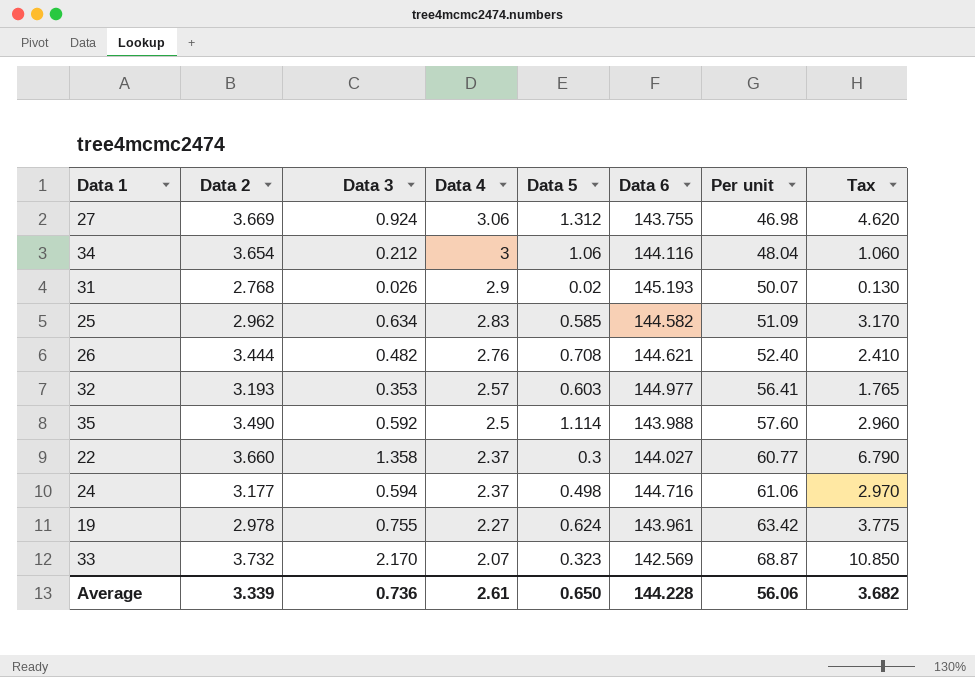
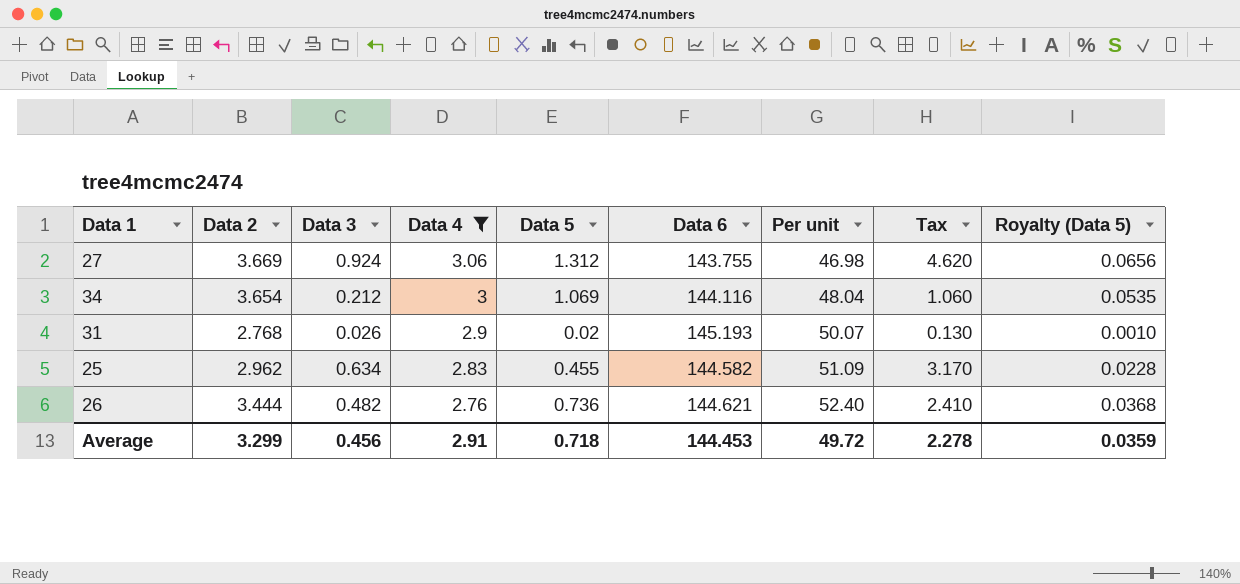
filter: none -> Data 4 >= 2.76
column Royalty (Data 5) | formula: none -> [Data 5] * 0.05
34 | Data 5: 1.06 -> 1.069
25 | Data 5: 0.585 -> 0.455
26 | Data 5: 0.708 -> 0.736
Average | Data 2: 3.339 -> 3.299
Average | Data 3: 0.736 -> 0.456
Average | Data 4: 2.61 -> 2.91
Average | Data 5: 0.650 -> 0.718
Average | Data 6: 144.228 -> 144.453
Average | Per unit: 56.06 -> 49.72
Average | Tax: 3.682 -> 2.278

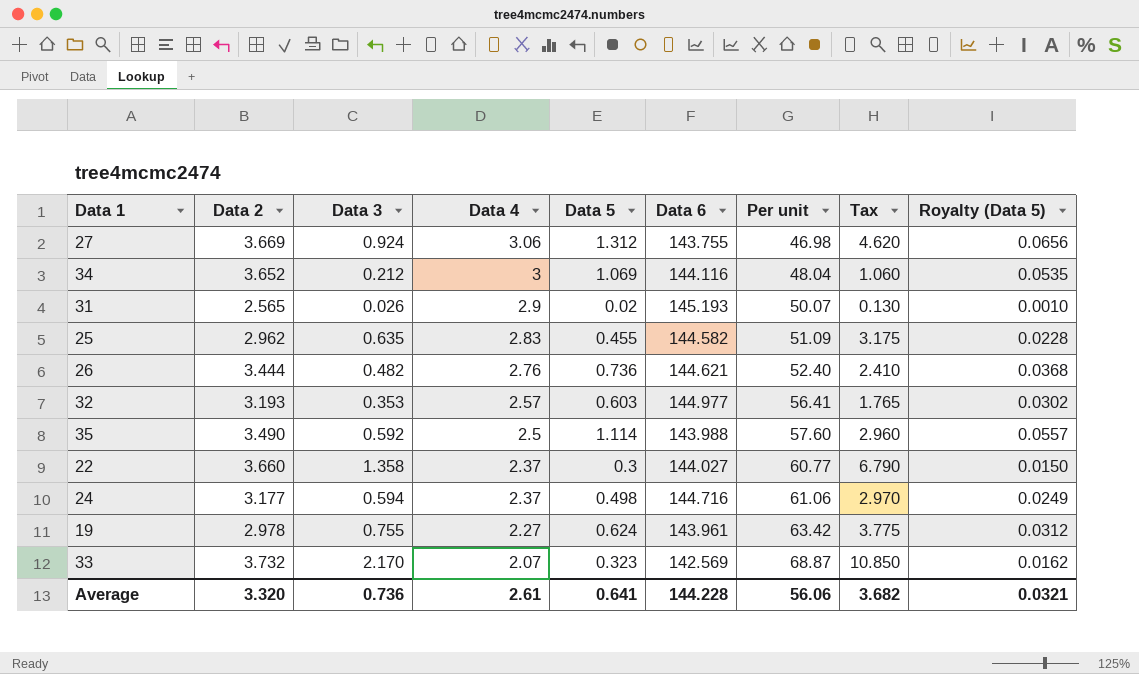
filter: Data 4 >= 2.76 -> none
34 | Data 2: 3.654 -> 3.652
31 | Data 2: 2.768 -> 2.565
25 | Data 3: 0.634 -> 0.635
25 | Tax: 3.170 -> 3.175
Average | Data 2: 3.299 -> 3.320
Average | Data 3: 0.456 -> 0.736
Average | Data 4: 2.91 -> 2.61
Average | Data 5: 0.718 -> 0.641
Average | Data 6: 144.453 -> 144.228
Average | Per unit: 49.72 -> 56.06
Average | Tax: 2.278 -> 3.682
Average | Royalty (Data 5): 0.0359 -> 0.0321

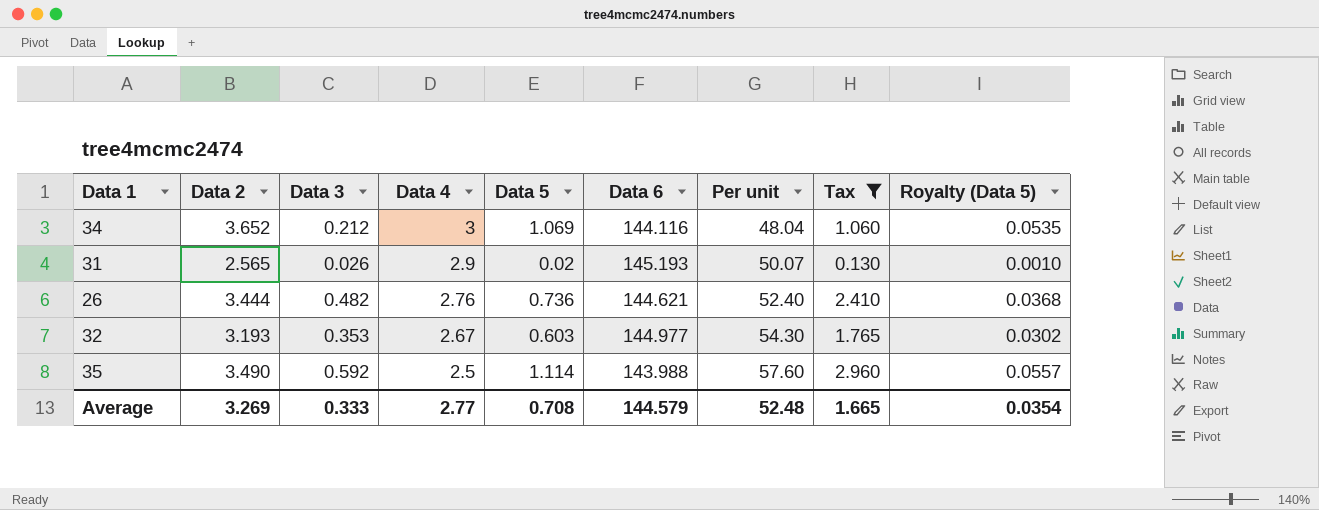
filter: none -> Tax <= 2.960
32 | Data 4: 2.57 -> 2.67
32 | Per unit: 56.41 -> 54.30
Average | Data 2: 3.320 -> 3.269
Average | Data 3: 0.736 -> 0.333
Average | Data 4: 2.61 -> 2.77
Average | Data 5: 0.641 -> 0.708
Average | Data 6: 144.228 -> 144.579
Average | Per unit: 56.06 -> 52.48
Average | Tax: 3.682 -> 1.665
Average | Royalty (Data 5): 0.0321 -> 0.0354

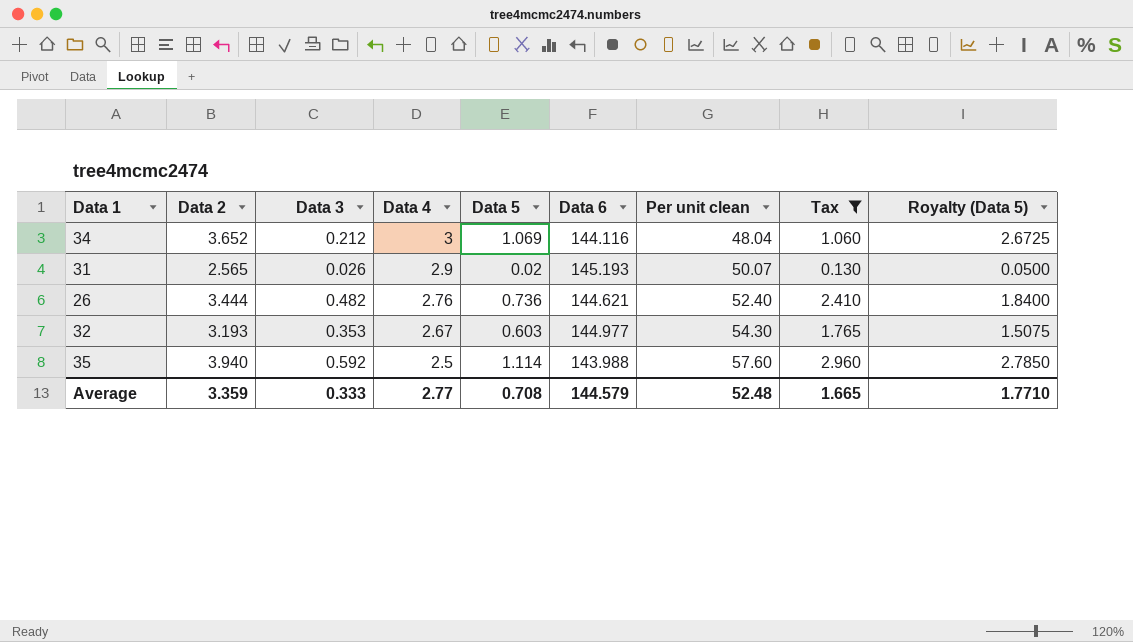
column name: Per unit -> Per unit clean
column Royalty (Data 5) | formula: [Data 5] * 0.05 -> [Data 5] * 2.5
35 | Data 2: 3.490 -> 3.940
Average | Data 2: 3.269 -> 3.359
Average | Royalty (Data 5): 0.0354 -> 1.7710

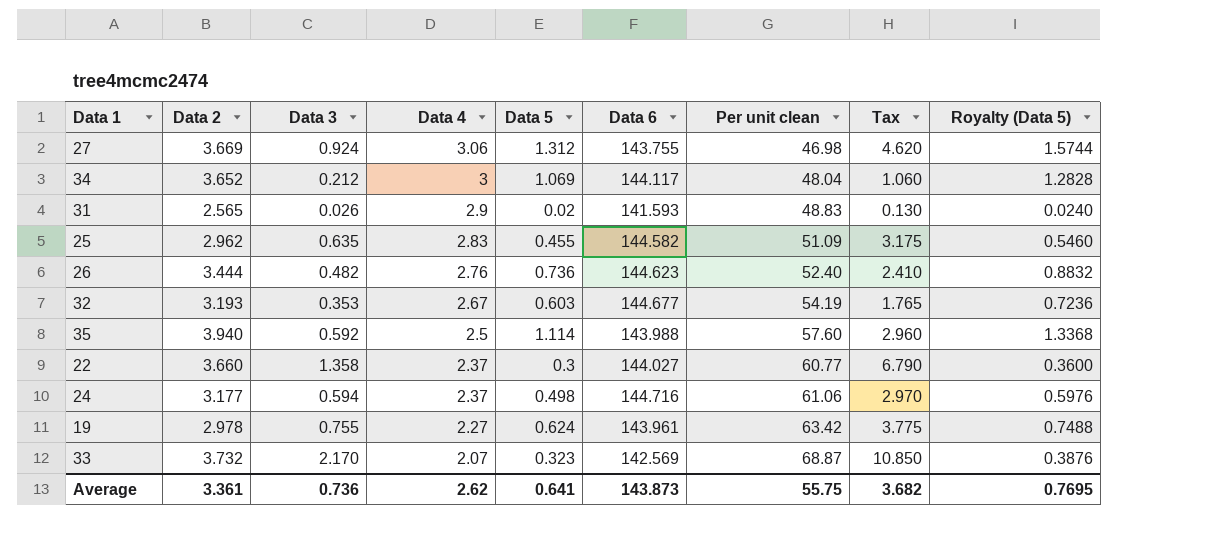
filter: Tax <= 2.960 -> none
column Royalty (Data 5) | formula: [Data 5] * 2.5 -> [Data 5] * 1.2
34 | Data 6: 144.116 -> 144.117
31 | Data 6: 145.193 -> 141.593
31 | Per unit clean: 50.07 -> 48.83
26 | Data 6: 144.621 -> 144.623
32 | Data 6: 144.977 -> 144.677
32 | Per unit clean: 54.30 -> 54.19
Average | Data 2: 3.359 -> 3.361
Average | Data 3: 0.333 -> 0.736
Average | Data 4: 2.77 -> 2.62
Average | Data 5: 0.708 -> 0.641
Average | Data 6: 144.579 -> 143.873
Average | Per unit clean: 52.48 -> 55.75
Average | Tax: 1.665 -> 3.682
Average | Royalty (Data 5): 1.7710 -> 0.7695

